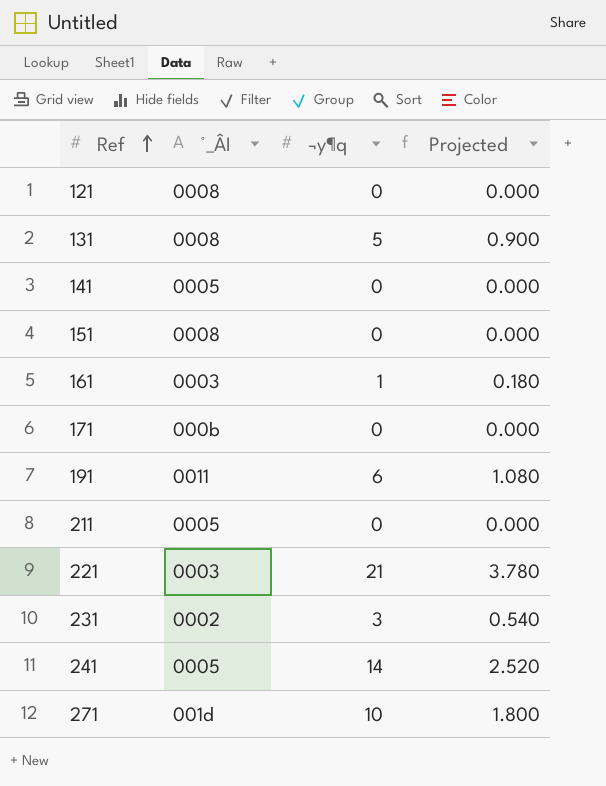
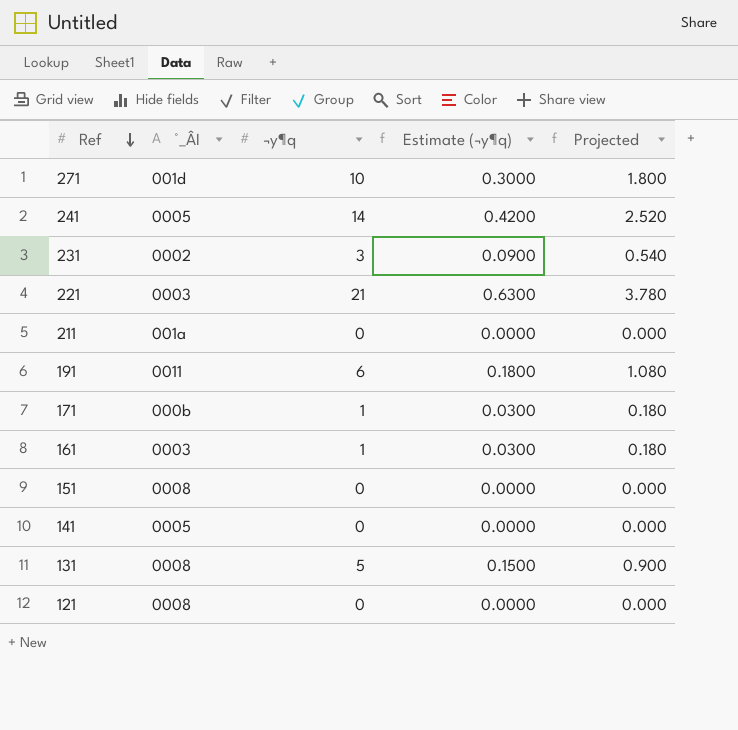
row order: Ref ascending -> Ref descending
column Estimate (¬y¶q) | formula: none -> [¬y¶q] * 0.03
211 | °_ÂI: 0005 -> 001a
171 | ¬y¶q: 0 -> 1
171 | Projected: 0.000 -> 0.180

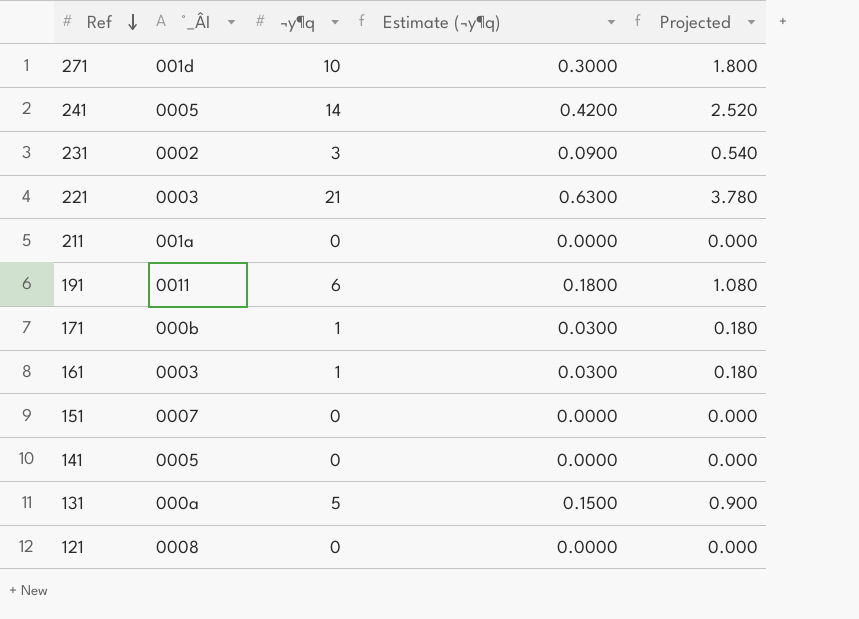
151 | °_ÂI: 0008 -> 0007
131 | °_ÂI: 0008 -> 000a

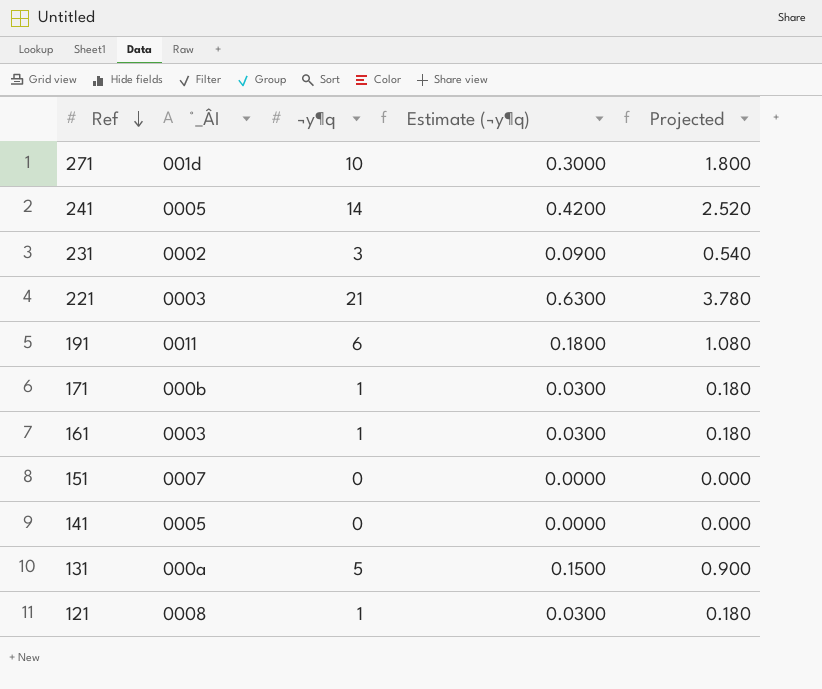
row 211: 001a | 0 | 0.0000 | 0.000 -> none
121 | ¬y¶q: 0 -> 1
121 | Estimate (¬y¶q): 0.0000 -> 0.0300
121 | Projected: 0.000 -> 0.180

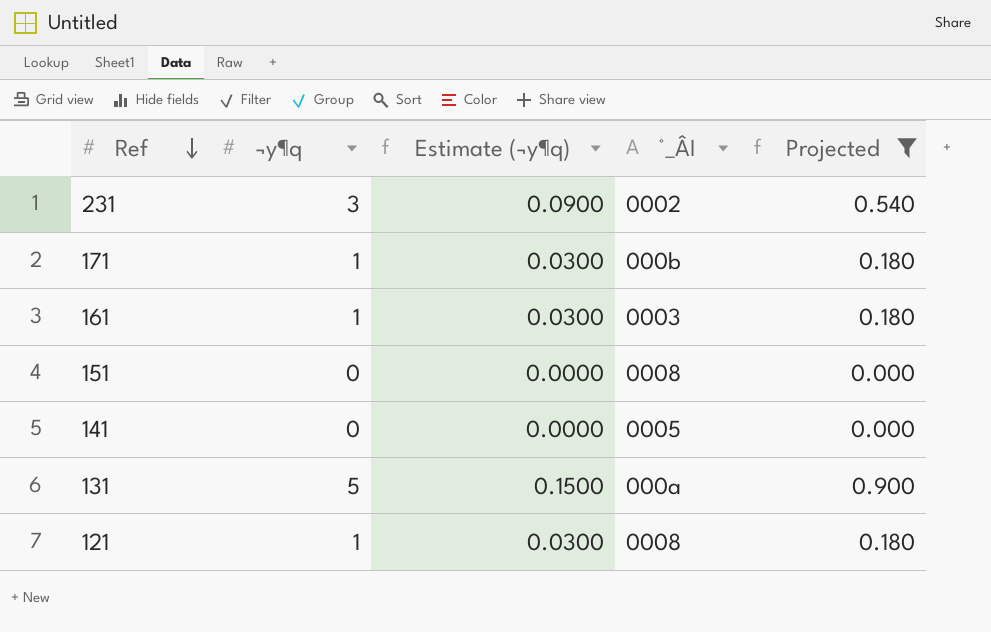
filter: none -> Projected <= 0.900
column °_ÂI | position: 2 -> 4
151 | °_ÂI: 0007 -> 0008

